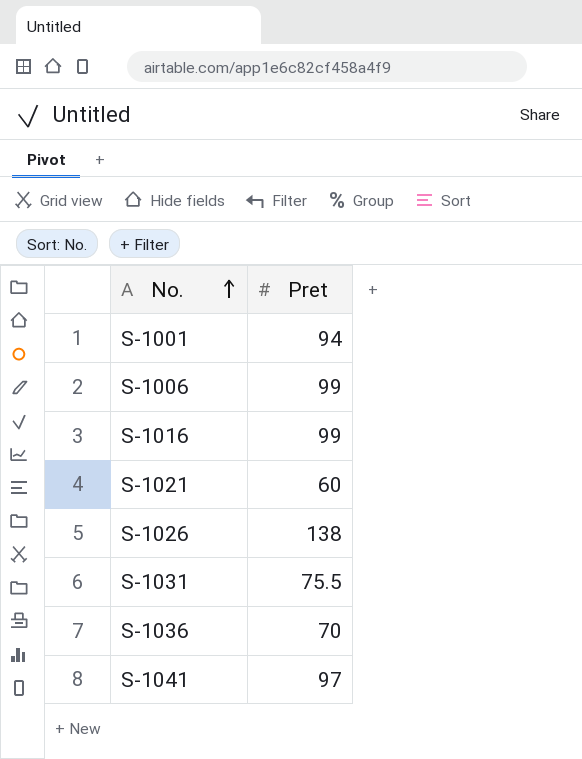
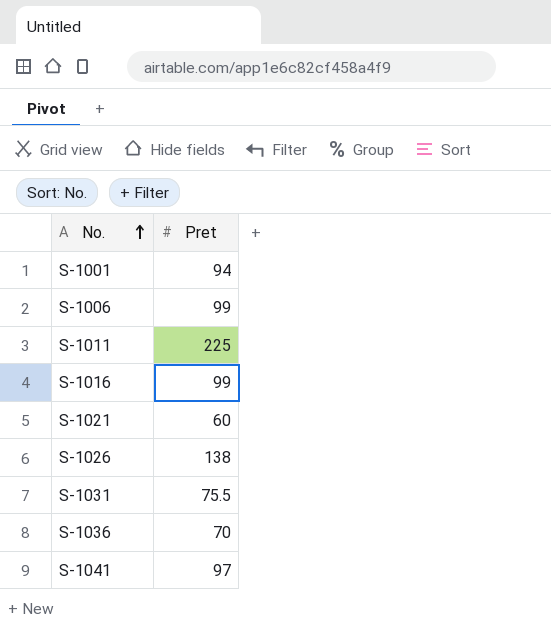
row S-1011: none -> 225

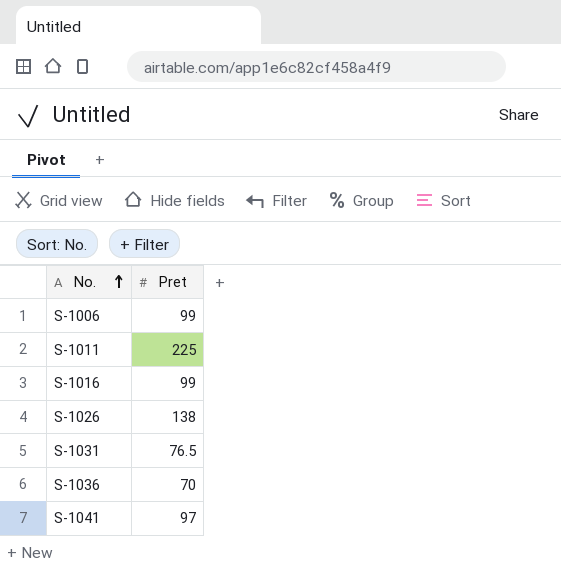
row S-1001: 94 -> none
row S-1021: 60 -> none
S-1031 | Pret: 75.5 -> 76.5

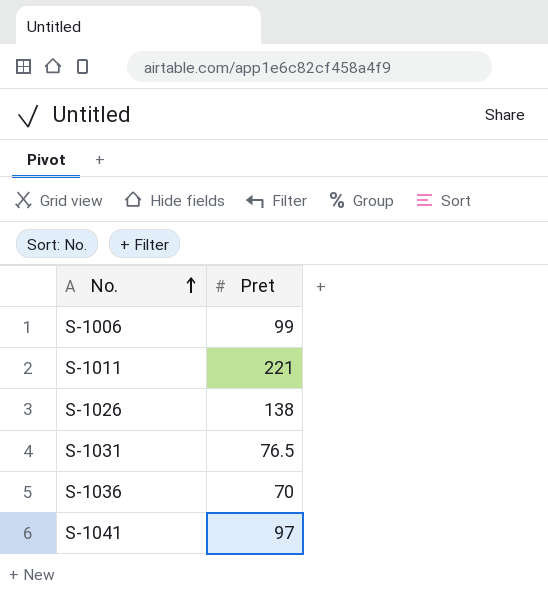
row S-1016: 99 -> none
S-1011 | Pret: 225 -> 221

